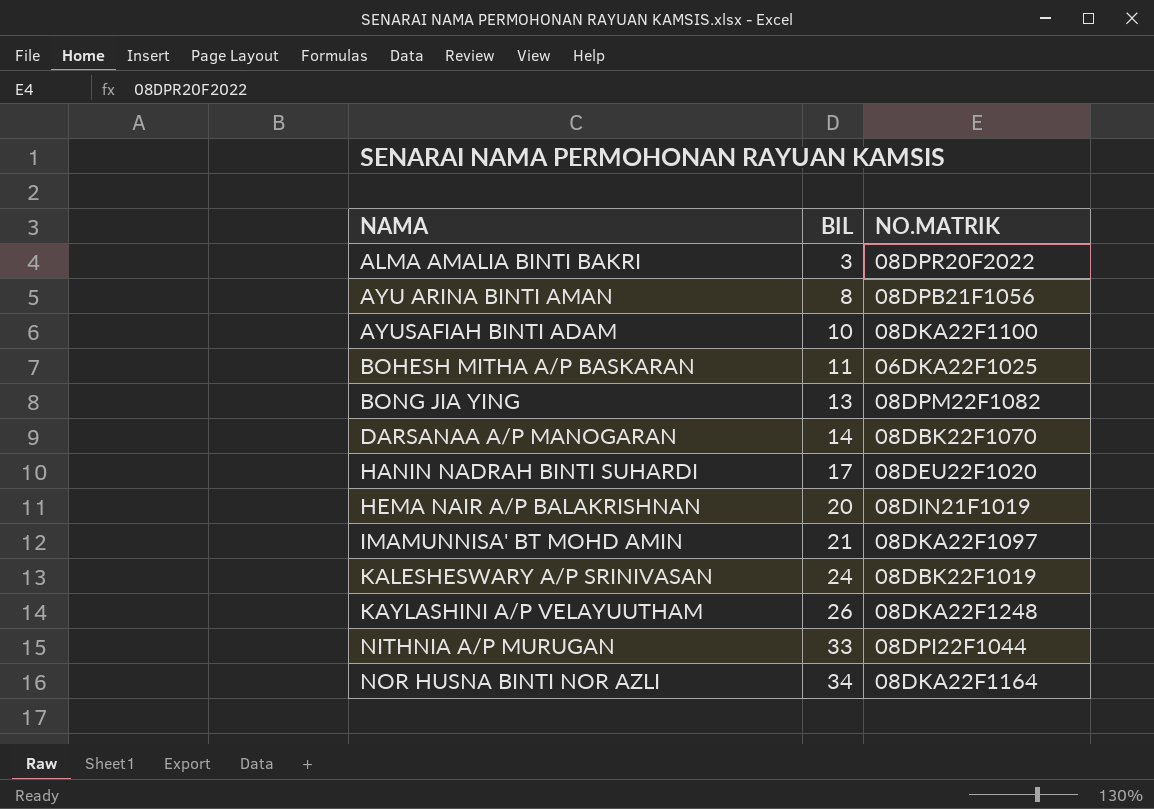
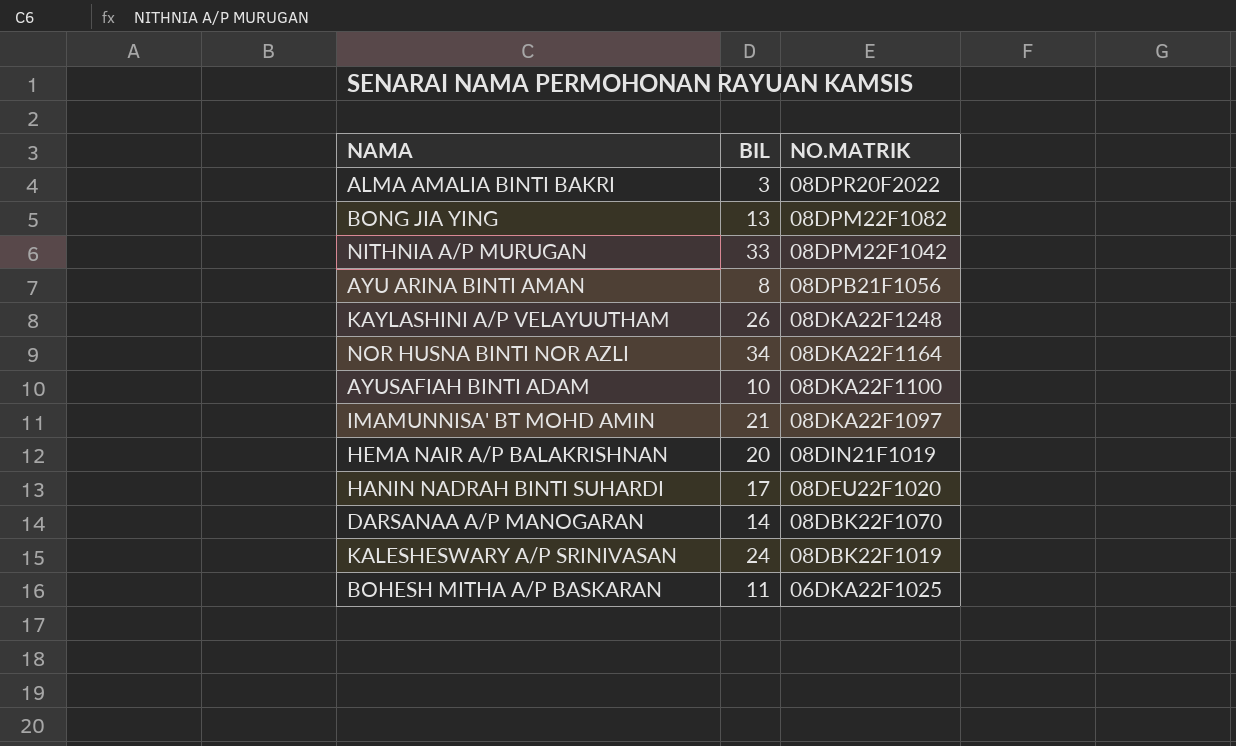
row order: NAMA ascending -> NO.MATRIK descending
NITHNIA A/P MURUGAN | NO.MATRIK: 08DPI22F1044 -> 08DPM22F1042

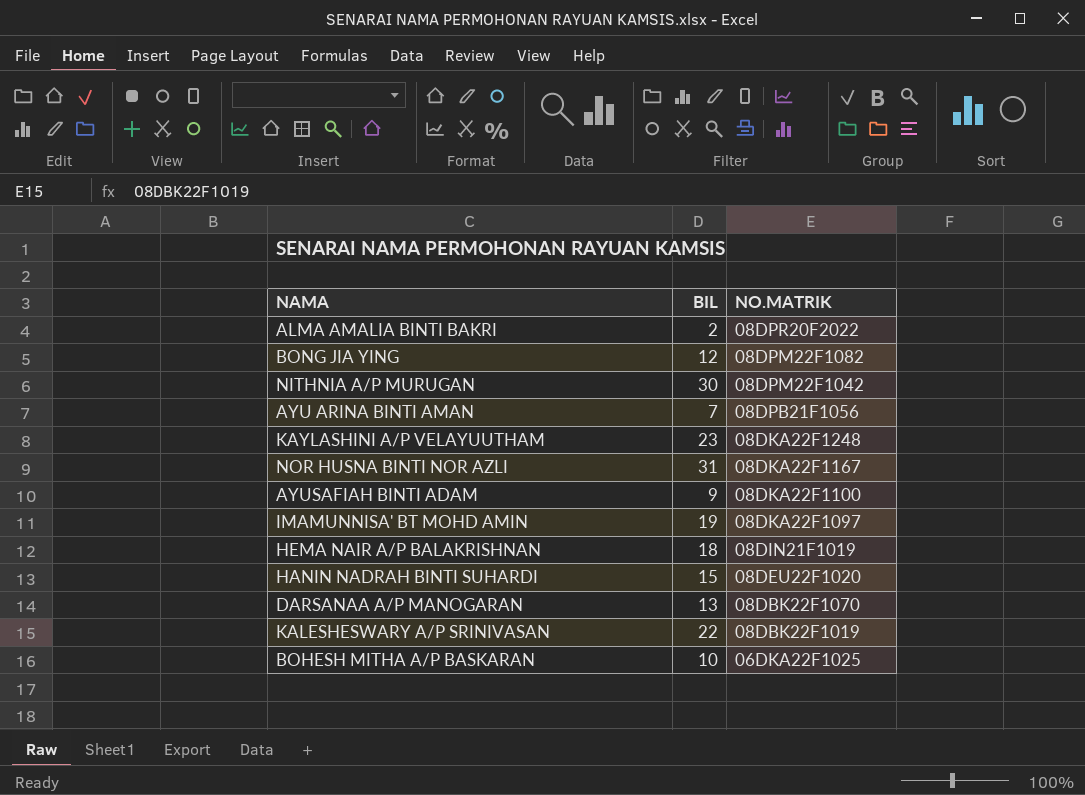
ALMA AMALIA BINTI BAKRI | BIL: 3 -> 2
BONG JIA YING | BIL: 13 -> 12
NITHNIA A/P MURUGAN | BIL: 33 -> 30
AYU ARINA BINTI AMAN | BIL: 8 -> 7
KAYLASHINI A/P VELAYUUTHAM | BIL: 26 -> 23
NOR HUSNA BINTI NOR AZLI | BIL: 34 -> 31
NOR HUSNA BINTI NOR AZLI | NO.MATRIK: 08DKA22F1164 -> 08DKA22F1167
AYUSAFIAH BINTI ADAM | BIL: 10 -> 9
IMAMUNNISA' BT MOHD AMIN | BIL: 21 -> 19
HEMA NAIR A/P BALAKRISHNAN | BIL: 20 -> 18
HANIN NADRAH BINTI SUHARDI | BIL: 17 -> 15
DARSANAA A/P MANOGARAN | BIL: 14 -> 13
KALESHESWARY A/P SRINIVASAN | BIL: 24 -> 22
BOHESH MITHA A/P BASKARAN | BIL: 11 -> 10

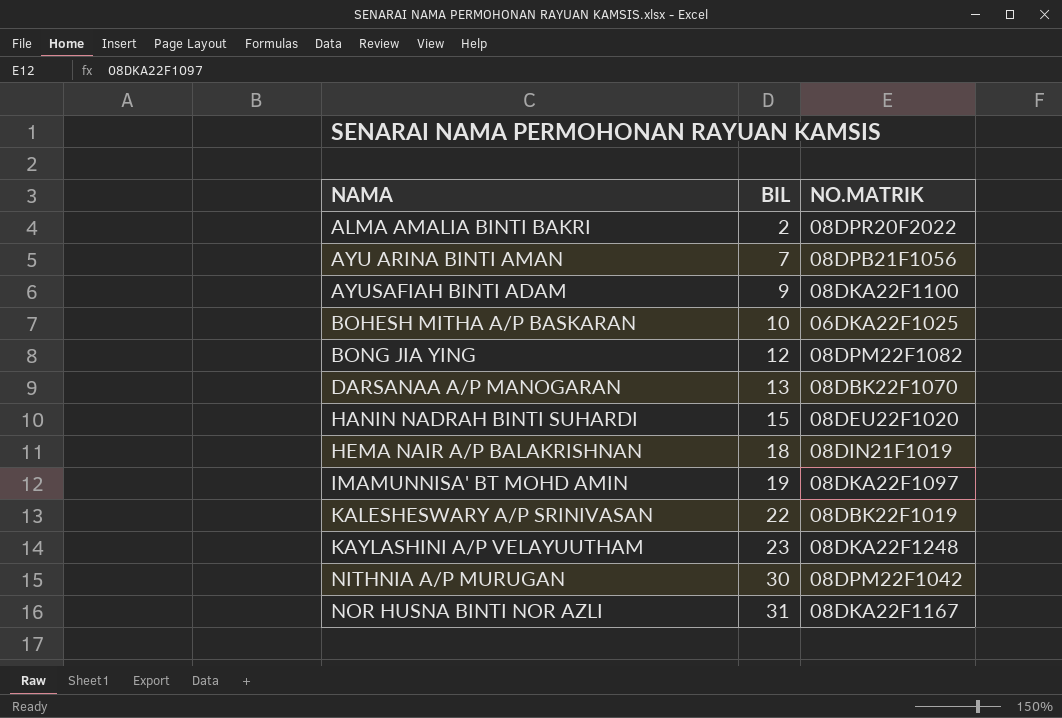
row order: NO.MATRIK descending -> NAMA ascending

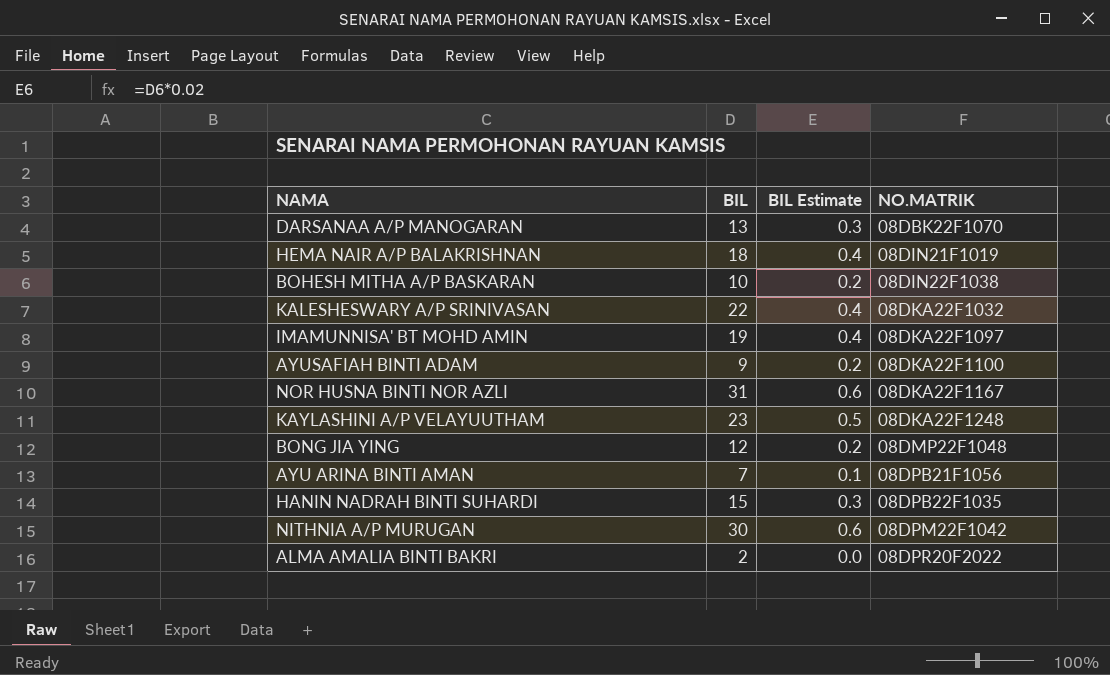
row order: NAMA ascending -> NO.MATRIK ascending
column BIL Estimate | formula: none -> [BIL] * 0.02
BOHESH MITHA A/P BASKARAN | NO.MATRIK: 06DKA22F1025 -> 08DIN22F1038
KALESHESWARY A/P SRINIVASAN | NO.MATRIK: 08DBK22F1019 -> 08DKA22F1032
BONG JIA YING | NO.MATRIK: 08DPM22F1082 -> 08DMP22F1048
HANIN NADRAH BINTI SUHARDI | NO.MATRIK: 08DEU22F1020 -> 08DPB22F1035

